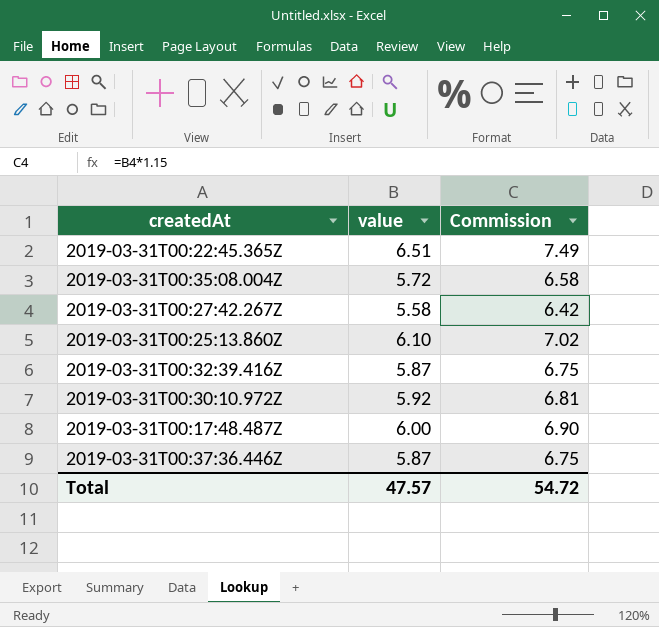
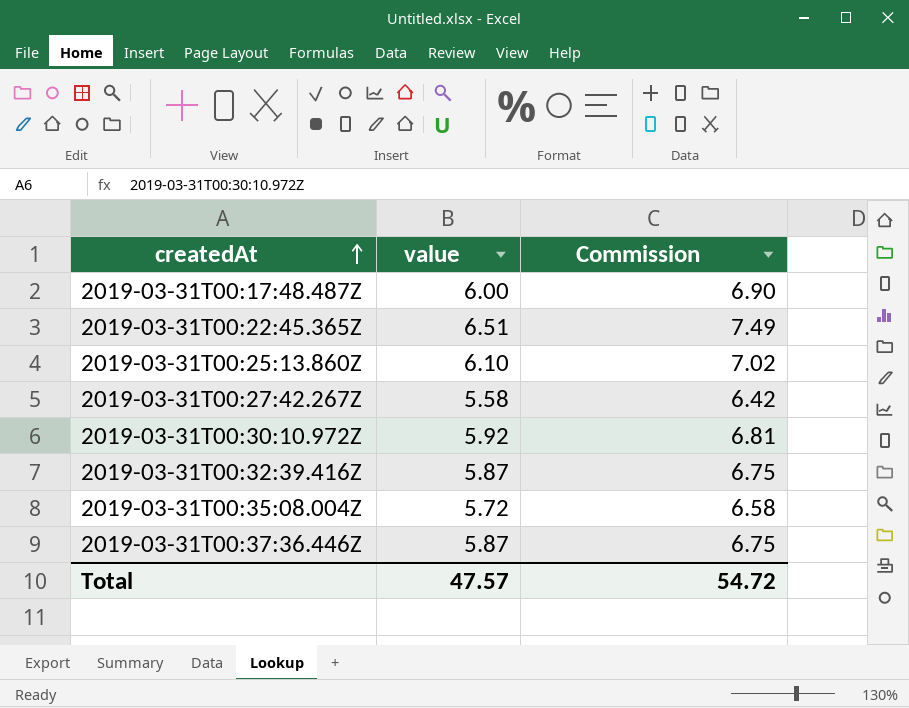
row order: none -> createdAt ascending

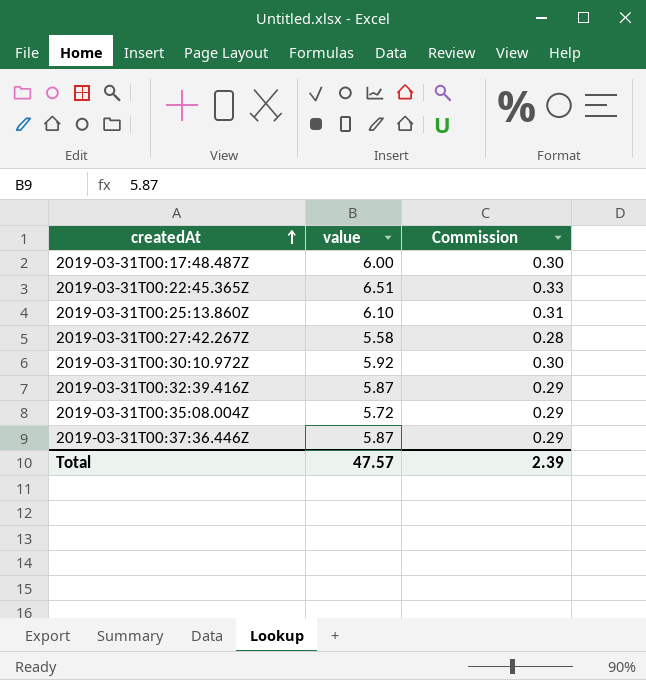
column Commission | formula: [value] * 1.15 -> [value] * 0.05
Total | Commission: 54.72 -> 2.39

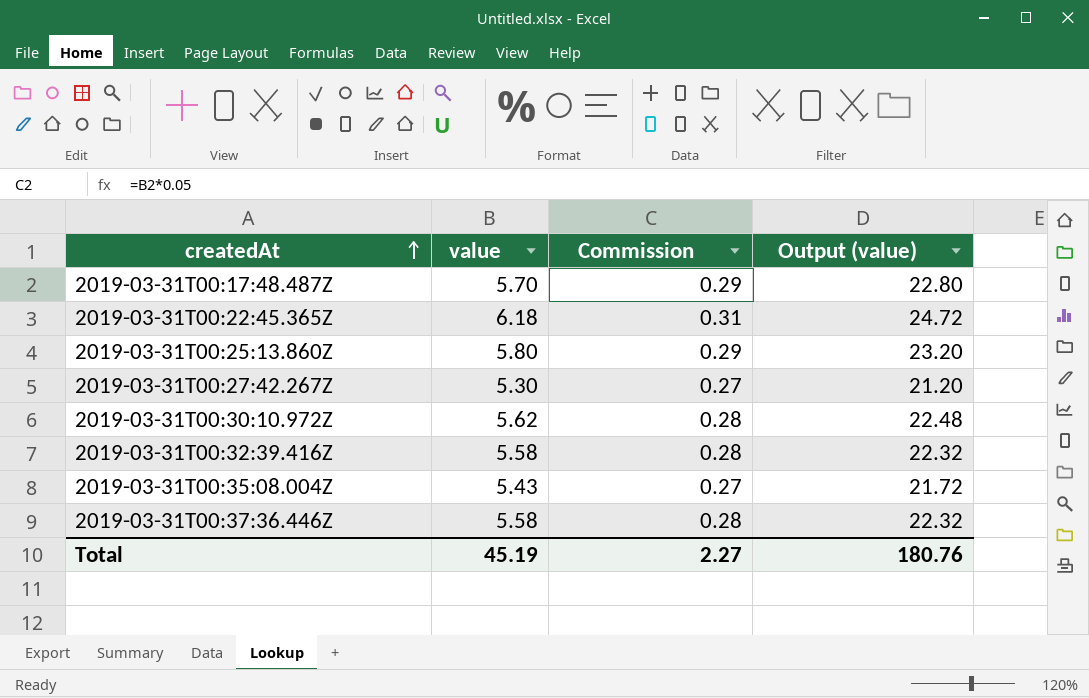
column Output (value) | formula: none -> [value] * 4
2019-03-31T00:17:48.487Z | value: 6.00 -> 5.70
2019-03-31T00:17:48.487Z | Commission: 0.30 -> 0.29
2019-03-31T00:22:45.365Z | value: 6.51 -> 6.18
2019-03-31T00:22:45.365Z | Commission: 0.33 -> 0.31
2019-03-31T00:25:13.860Z | value: 6.10 -> 5.80
2019-03-31T00:25:13.860Z | Commission: 0.31 -> 0.29
2019-03-31T00:27:42.267Z | value: 5.58 -> 5.30
2019-03-31T00:27:42.267Z | Commission: 0.28 -> 0.27
2019-03-31T00:30:10.972Z | value: 5.92 -> 5.62
2019-03-31T00:30:10.972Z | Commission: 0.30 -> 0.28
2019-03-31T00:32:39.416Z | value: 5.87 -> 5.58
2019-03-31T00:32:39.416Z | Commission: 0.29 -> 0.28
2019-03-31T00:35:08.004Z | value: 5.72 -> 5.43
2019-03-31T00:35:08.004Z | Commission: 0.29 -> 0.27
2019-03-31T00:37:36.446Z | value: 5.87 -> 5.58
2019-03-31T00:37:36.446Z | Commission: 0.29 -> 0.28
Total | value: 47.57 -> 45.19
Total | Commission: 2.39 -> 2.27

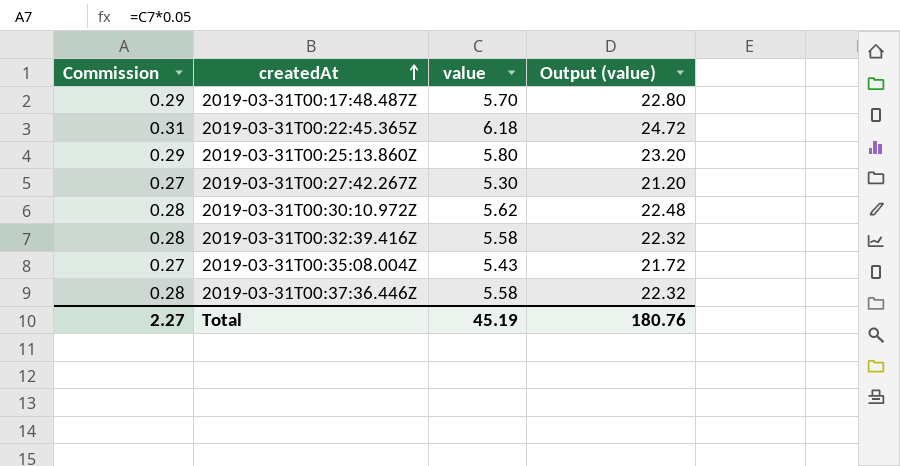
column Commission | position: 3 -> 1

